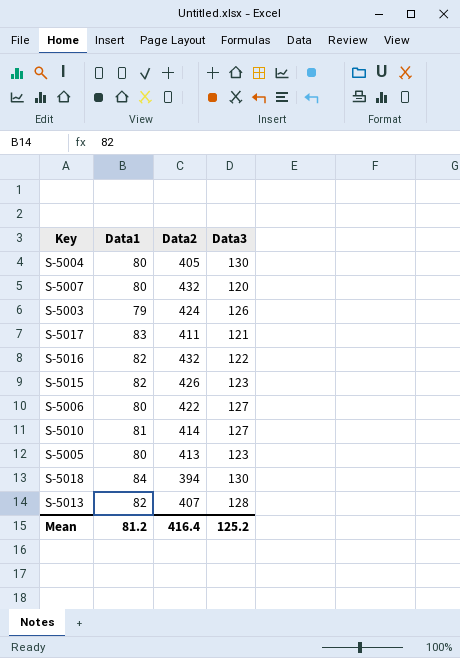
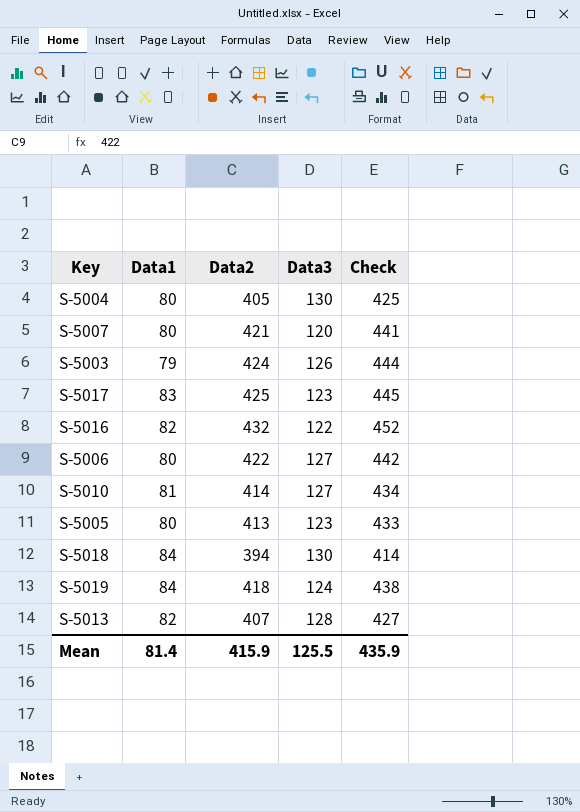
column Check | formula: none -> [Data2] + 20
row S-5015: 82 | 426 | 123 -> none
S-5007 | Data2: 432 -> 421
S-5017 | Data2: 411 -> 425
S-5017 | Data3: 121 -> 123
row S-5019: none -> 84 | 418 | 124 | 438
Mean | Data1: 81.2 -> 81.4
Mean | Data2: 416.4 -> 415.9
Mean | Data3: 125.2 -> 125.5

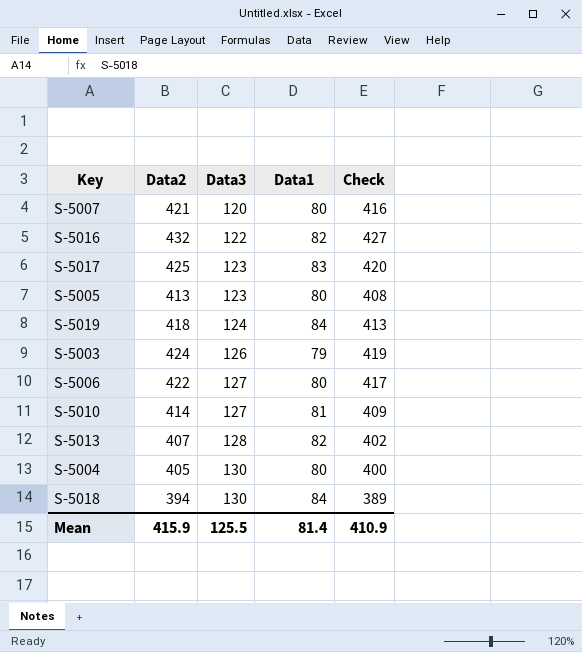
row order: none -> Data3 ascending
column Data1 | position: 2 -> 4
column Check | formula: [Data2] + 20 -> [Data2] - 5
Mean | Check: 435.9 -> 410.9

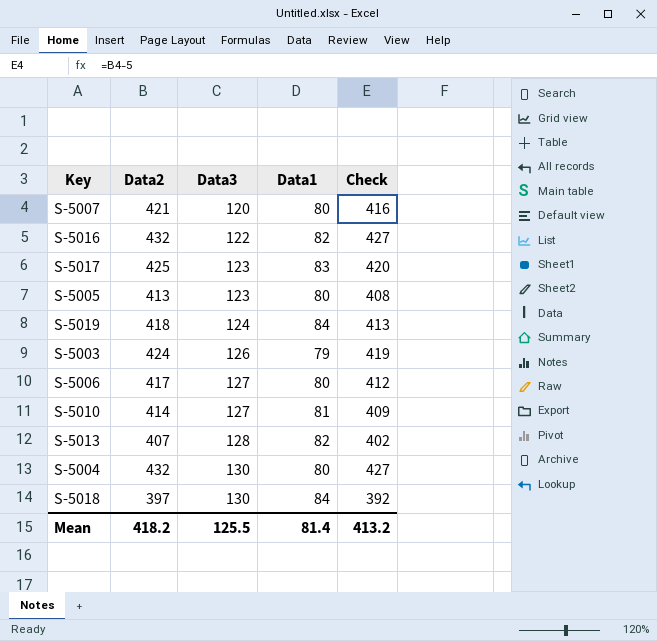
S-5006 | Data2: 422 -> 417
S-5006 | Check: 417 -> 412
S-5004 | Data2: 405 -> 432
S-5004 | Check: 400 -> 427
S-5018 | Data2: 394 -> 397
S-5018 | Check: 389 -> 392
Mean | Data2: 415.9 -> 418.2
Mean | Check: 410.9 -> 413.2

